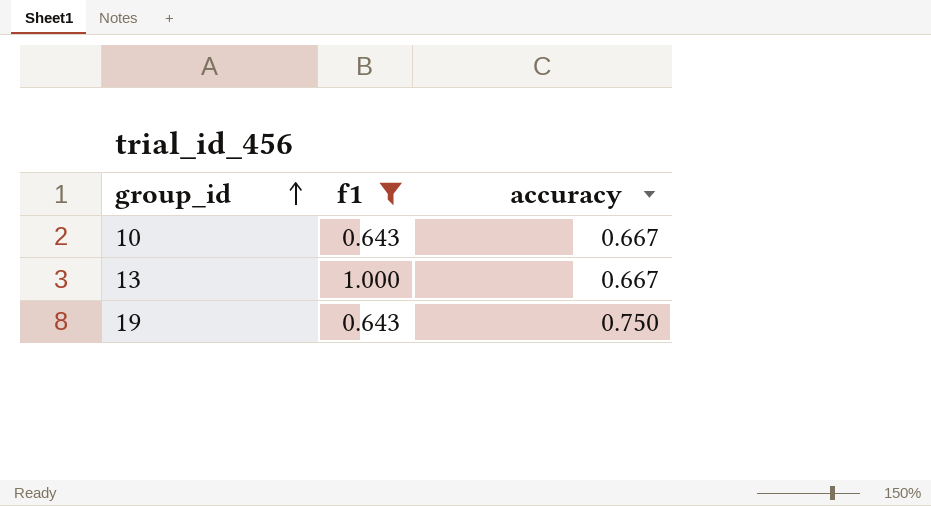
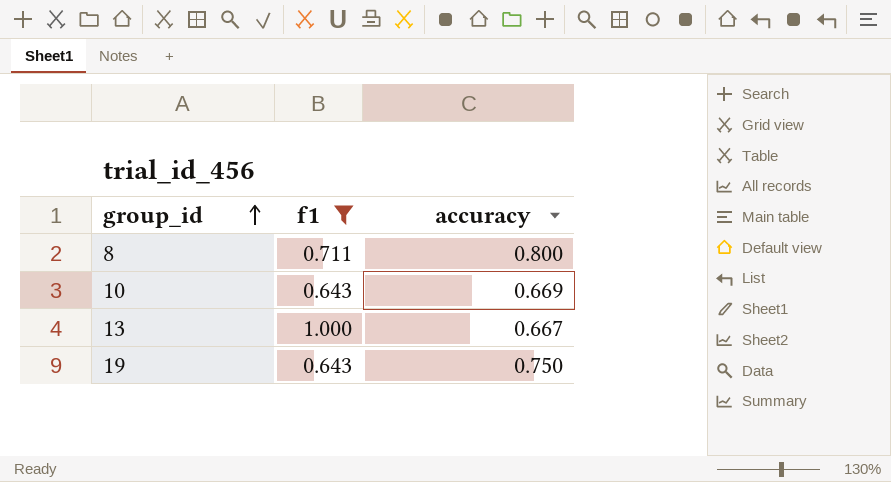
row 8: none -> 0.711 | 0.800
10 | accuracy: 0.667 -> 0.669

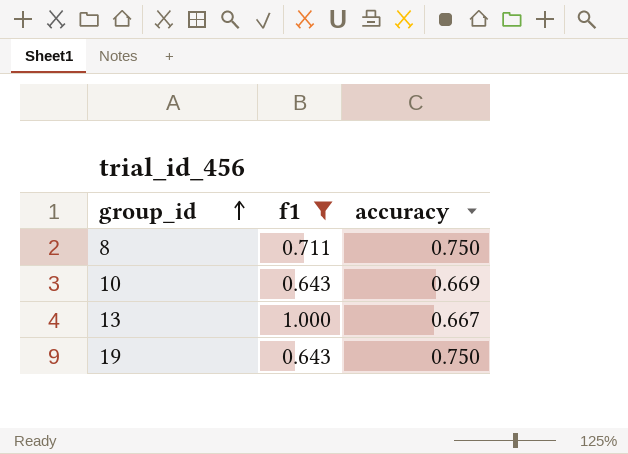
8 | accuracy: 0.800 -> 0.750

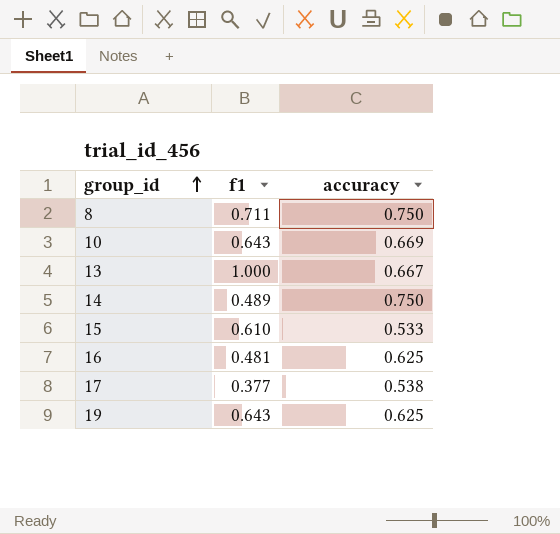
filter: f1 >= 0.643 -> none
19 | accuracy: 0.750 -> 0.625

